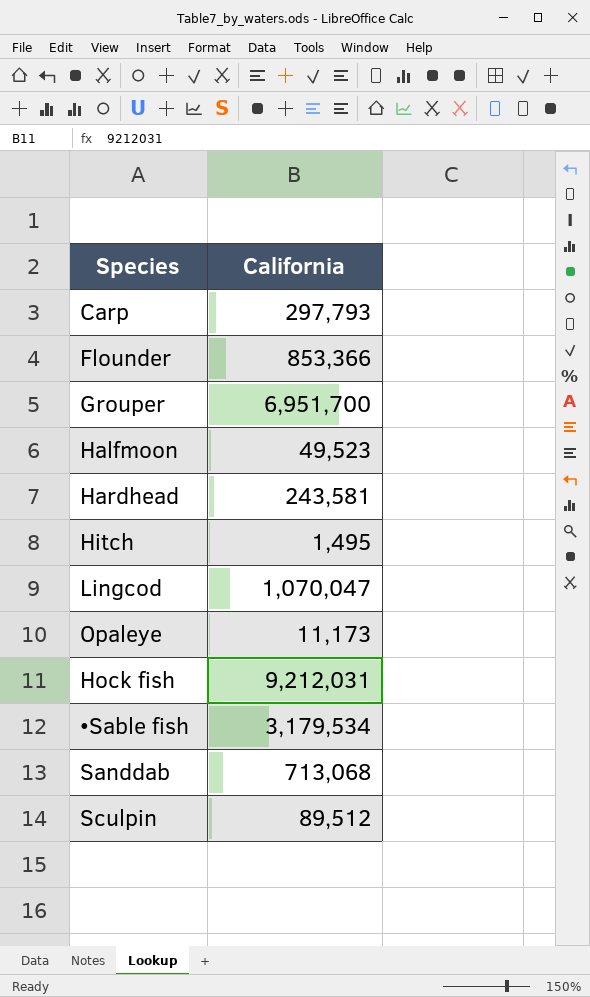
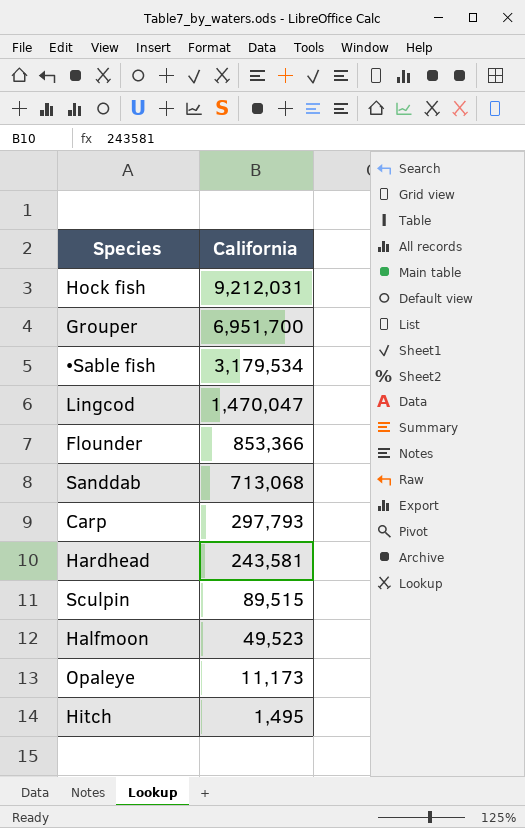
row order: none -> California descending
Lingcod | California: 1,070,047 -> 1,470,047
Sculpin | California: 89,512 -> 89,515

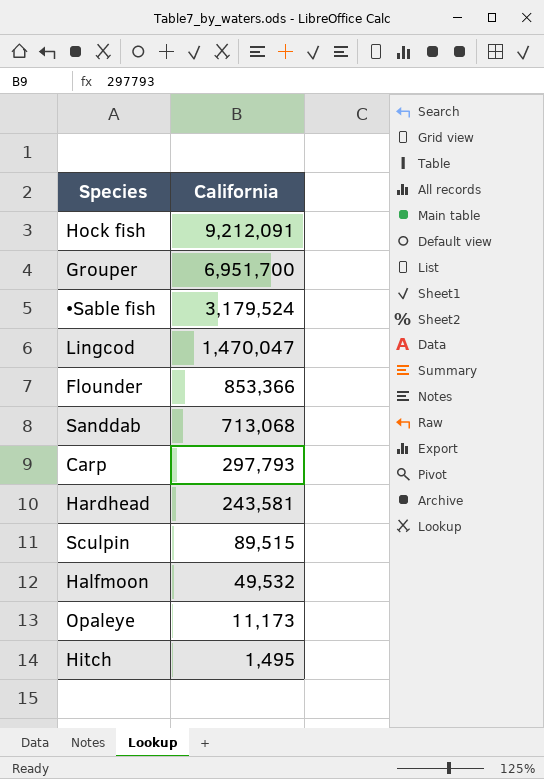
Hock fish | California: 9,212,031 -> 9,212,091
•Sable fish | California: 3,179,534 -> 3,179,524
Halfmoon | California: 49,523 -> 49,532

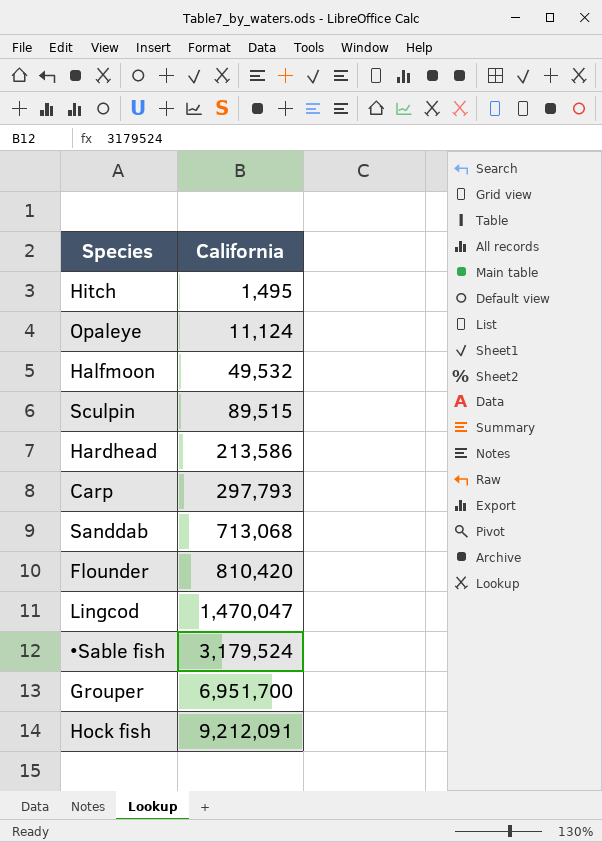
row order: California descending -> California ascending
Opaleye | California: 11,173 -> 11,124
Hardhead | California: 243,581 -> 213,586
Flounder | California: 853,366 -> 810,420

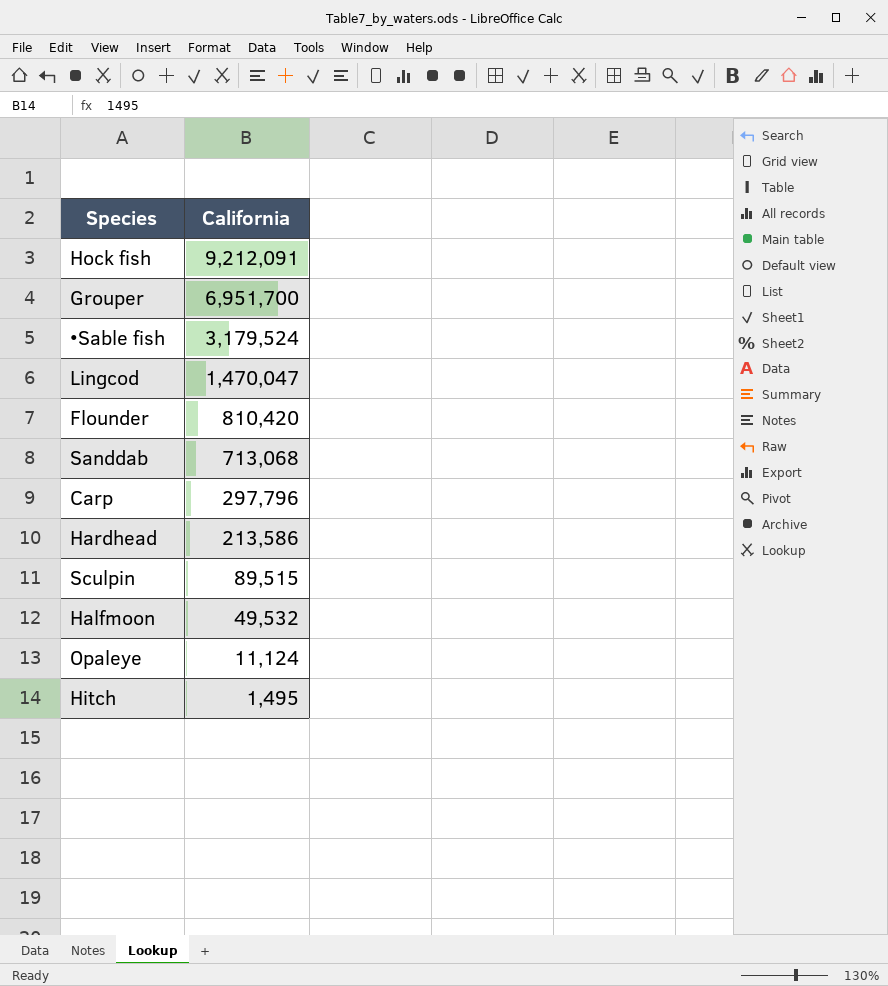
row order: California ascending -> California descending
Carp | California: 297,793 -> 297,796

